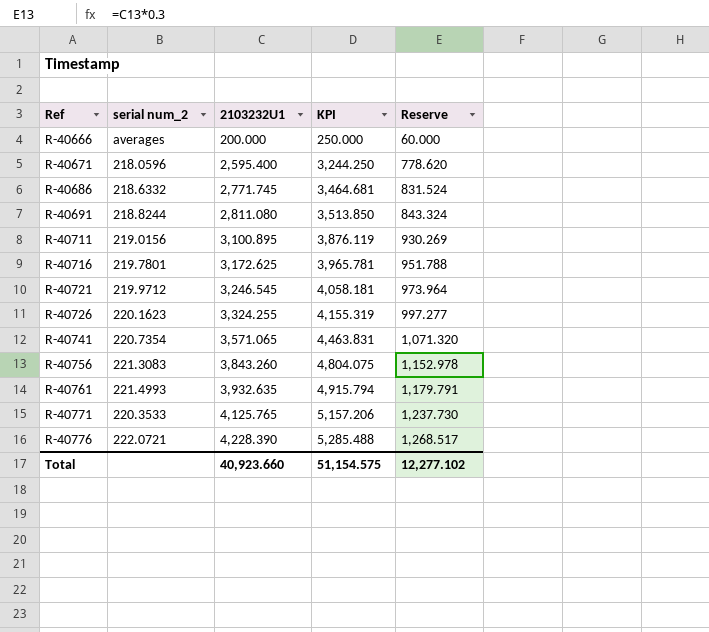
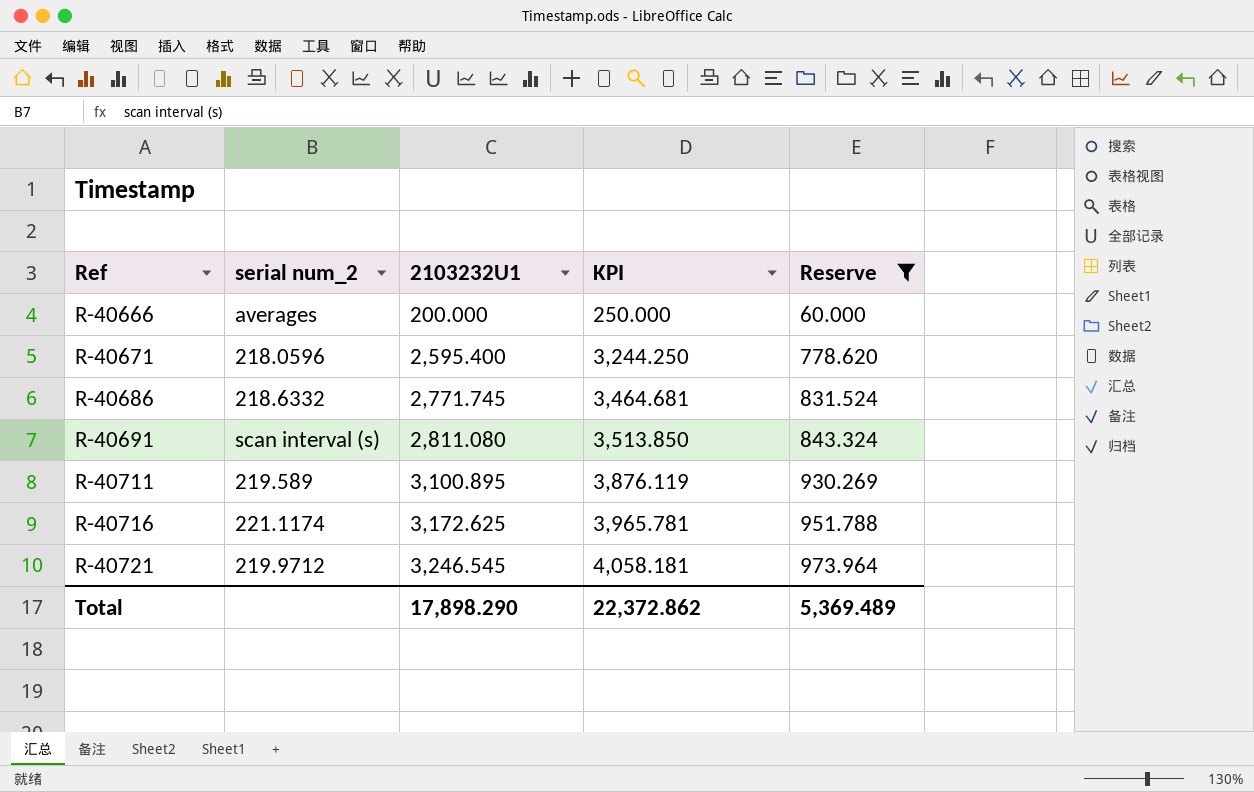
filter: none -> Reserve <= 973.964
R-40691 | serial num_2: 218.8244 -> scan interval (s)
R-40711 | serial num_2: 219.0156 -> 219.589
R-40716 | serial num_2: 219.7801 -> 221.1174
Total | 2103232U1: 40,923.660 -> 17,898.290
Total | KPI: 51,154.575 -> 22,372.862
Total | Reserve: 12,277.102 -> 5,369.489

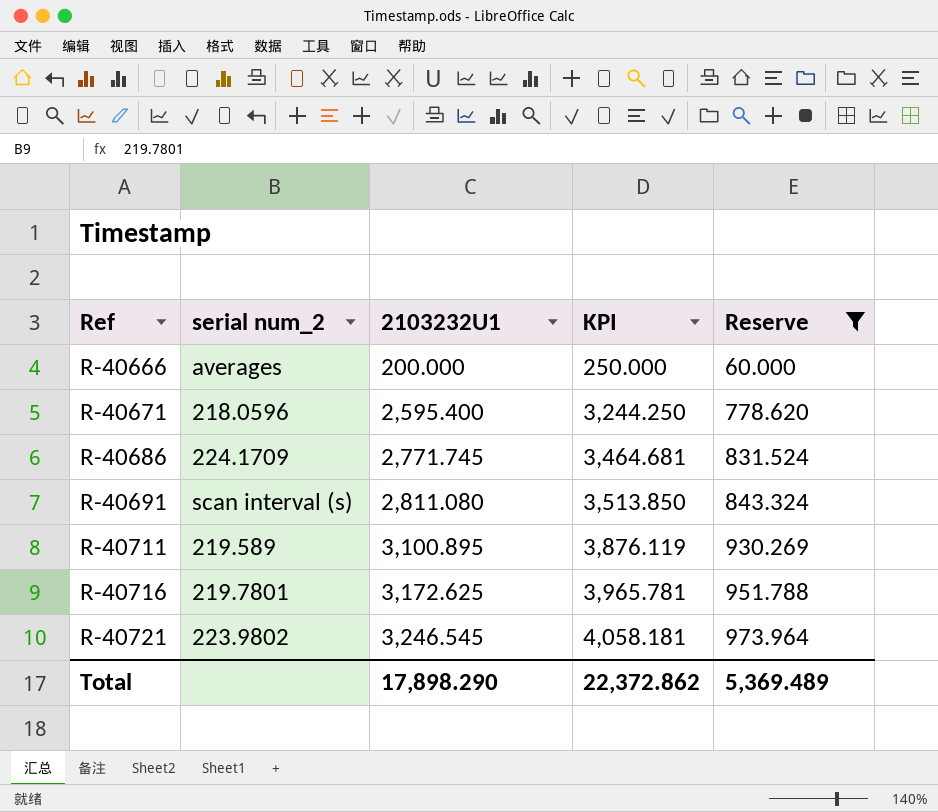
R-40686 | serial num_2: 218.6332 -> 224.1709
R-40716 | serial num_2: 221.1174 -> 219.7801
R-40721 | serial num_2: 219.9712 -> 223.9802

